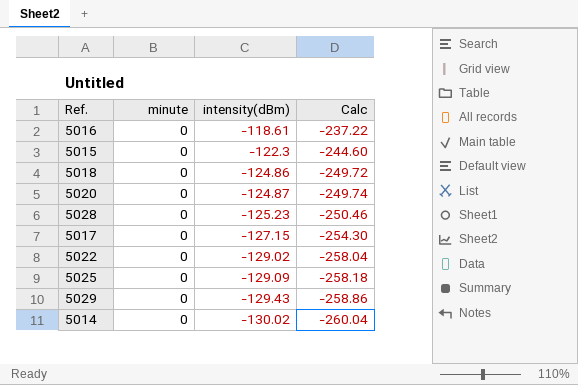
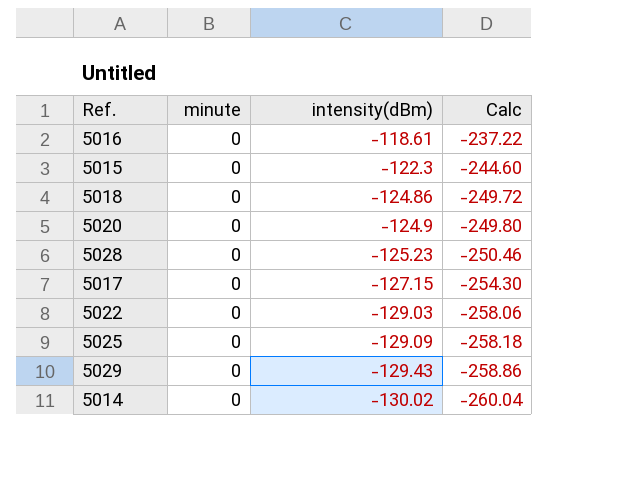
5020 | intensity(dBm): -124.87 -> -124.9
5020 | Calc: -249.74 -> -249.80
5022 | intensity(dBm): -129.02 -> -129.03
5022 | Calc: -258.04 -> -258.06

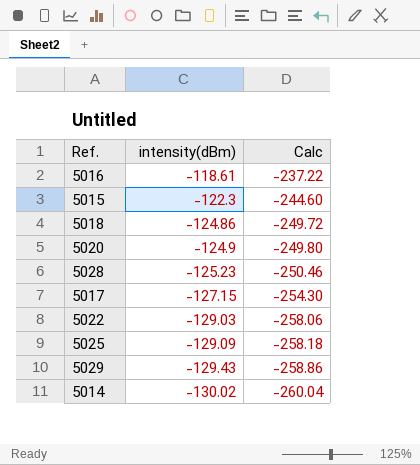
column minute | position: 2 -> none

